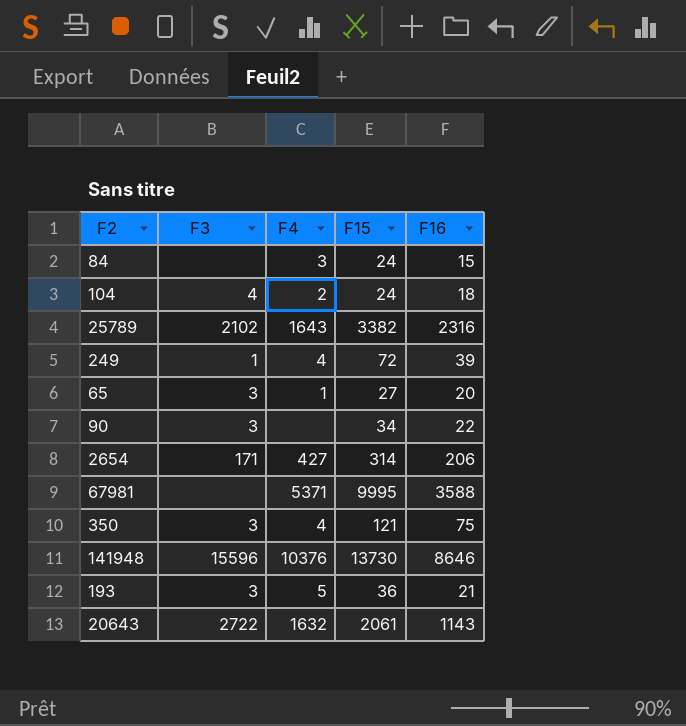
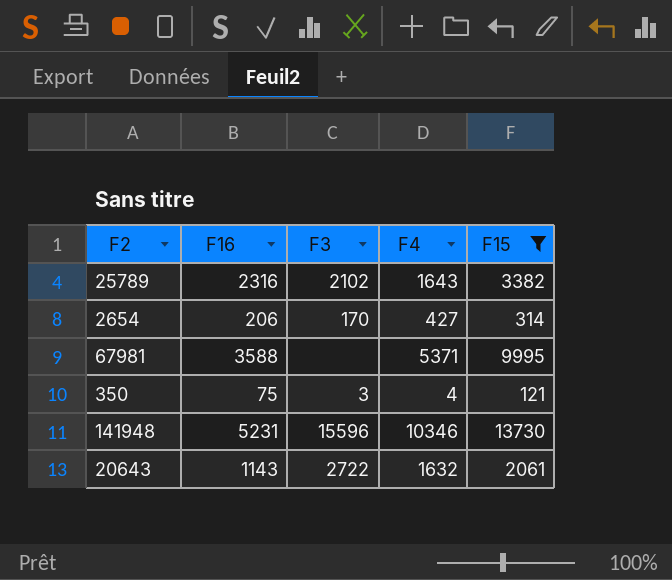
filter: none -> F15 >= 121
column F16 | position: 5 -> 2
2654 | F3: 171 -> 170
141948 | F16: 8646 -> 5231
141948 | F4: 10376 -> 10346

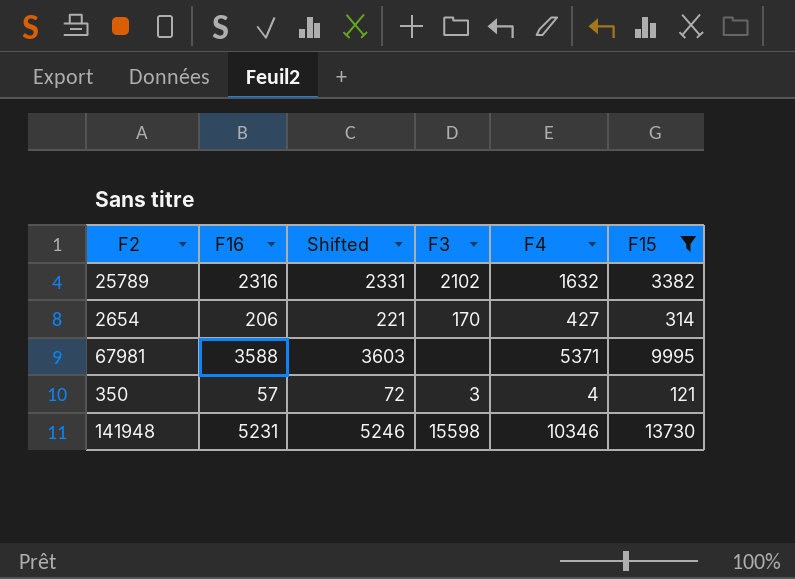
column Shifted | formula: none -> [F16] + 15
row 20643: 1143 | 2722 | 1632 | 2061 -> none
25789 | F4: 1643 -> 1632
350 | F16: 75 -> 57
141948 | F3: 15596 -> 15598

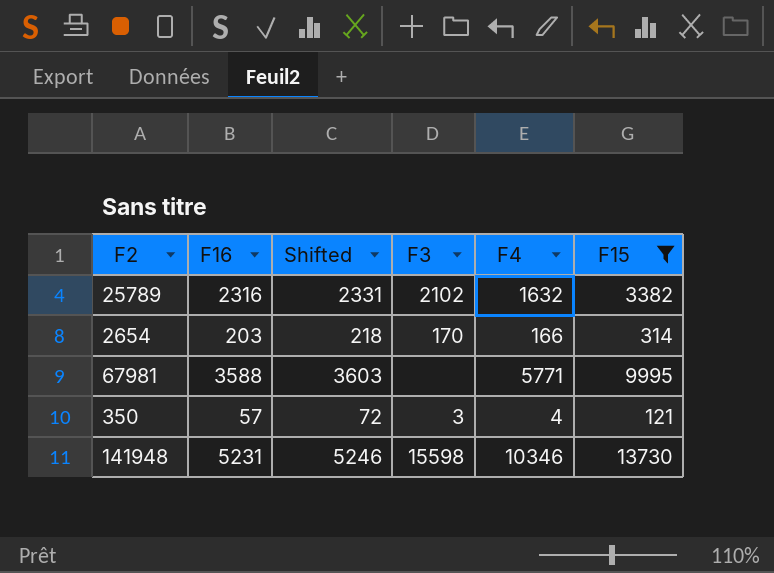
2654 | F16: 206 -> 203
2654 | Shifted: 221 -> 218
2654 | F4: 427 -> 166
67981 | F4: 5371 -> 5771

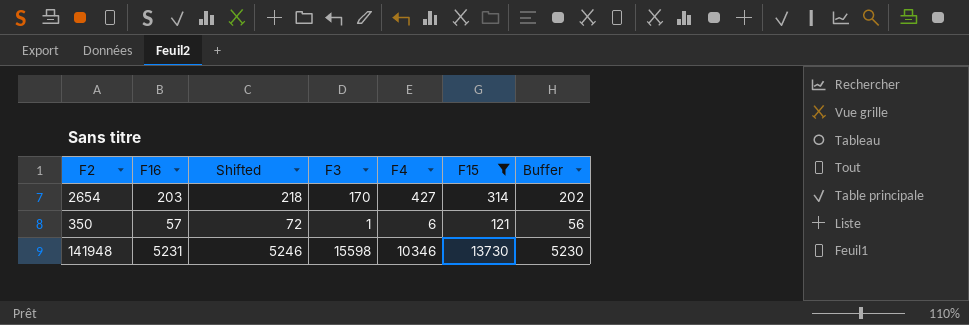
column Buffer | formula: none -> [F16] - 1
row 25789: 2316 | 2331 | 2102 | 1632 | 3382 -> none
row 67981: 3588 | 3603 | none | 5771 | 9995 -> none
2654 | F4: 166 -> 427
350 | F3: 3 -> 1
350 | F4: 4 -> 6

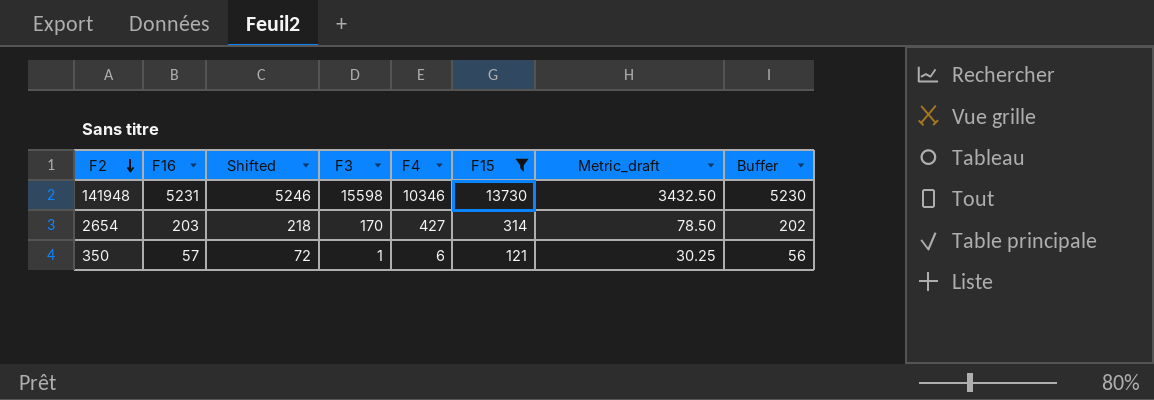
row order: none -> F2 descending
column Metric_draft | formula: none -> [F15] * 0.25

